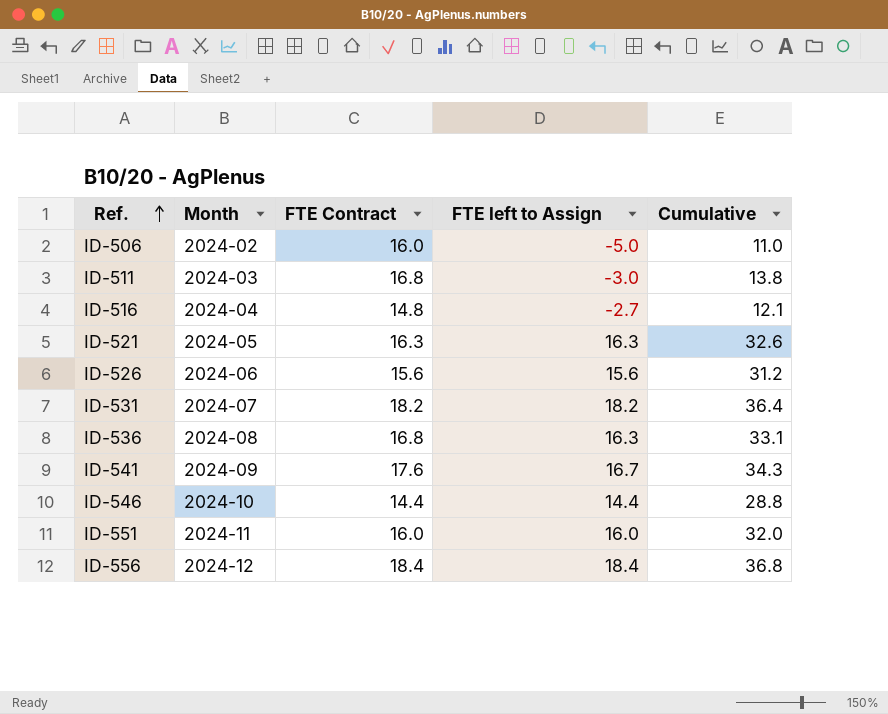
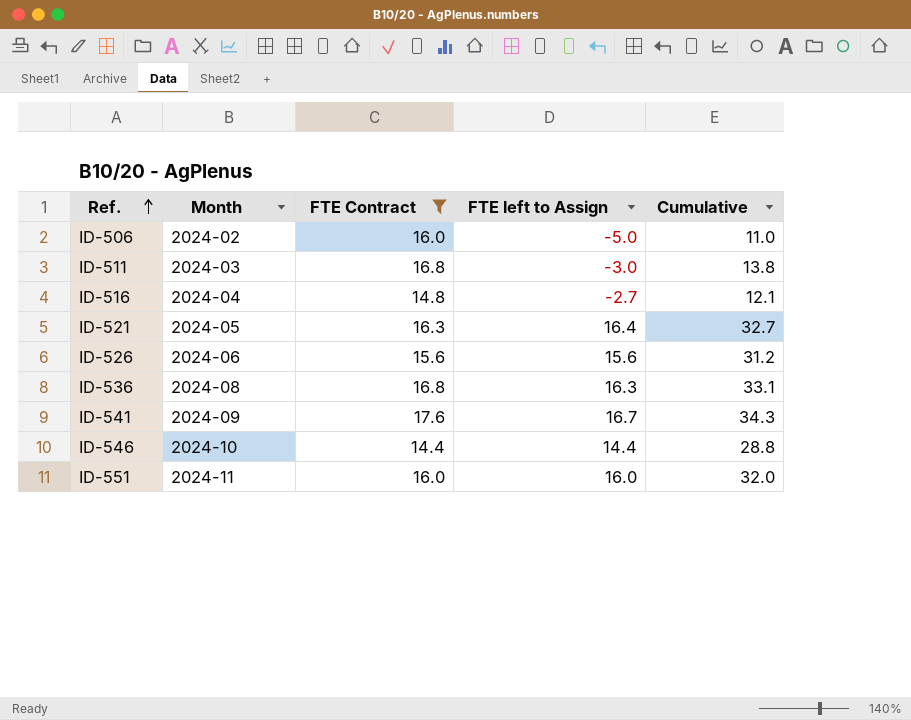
filter: none -> FTE Contract <= 17.6
ID-521 | FTE left to Assign: 16.3 -> 16.4
ID-521 | Cumulative: 32.6 -> 32.7

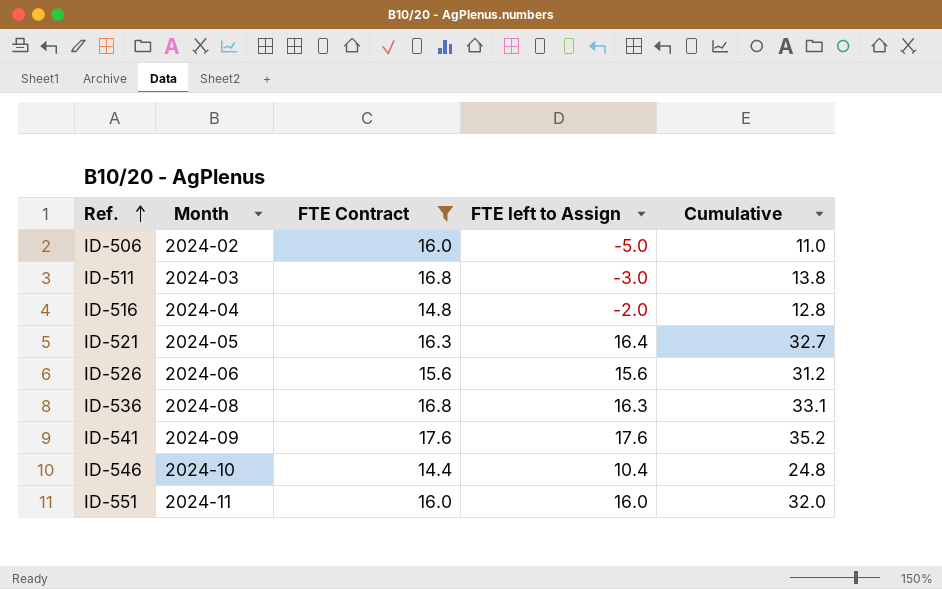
ID-516 | FTE left to Assign: -2.7 -> -2.0
ID-516 | Cumulative: 12.1 -> 12.8
ID-541 | FTE left to Assign: 16.7 -> 17.6
ID-541 | Cumulative: 34.3 -> 35.2
ID-546 | FTE left to Assign: 14.4 -> 10.4
ID-546 | Cumulative: 28.8 -> 24.8

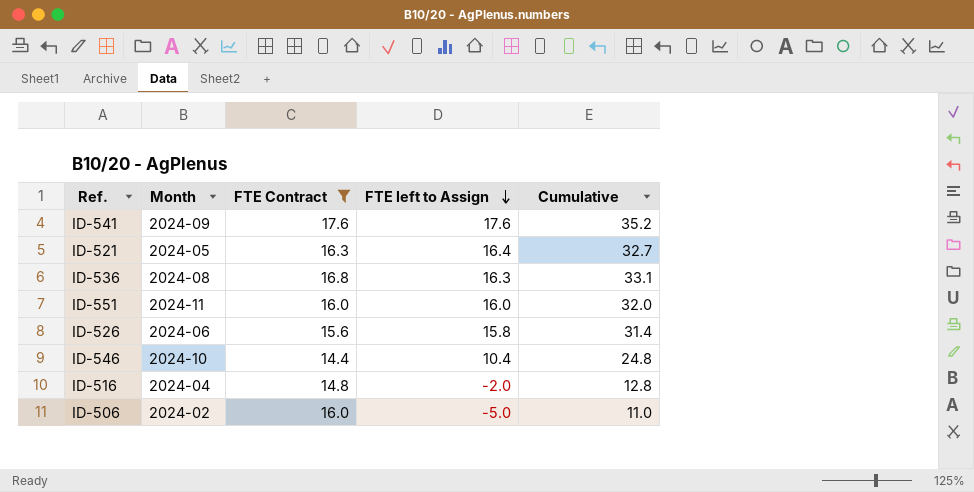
row order: Ref. ascending -> FTE left to Assign descending
row ID-511: 2024-03 | 16.8 | -3.0 | 13.8 -> none
ID-526 | FTE left to Assign: 15.6 -> 15.8
ID-526 | Cumulative: 31.2 -> 31.4

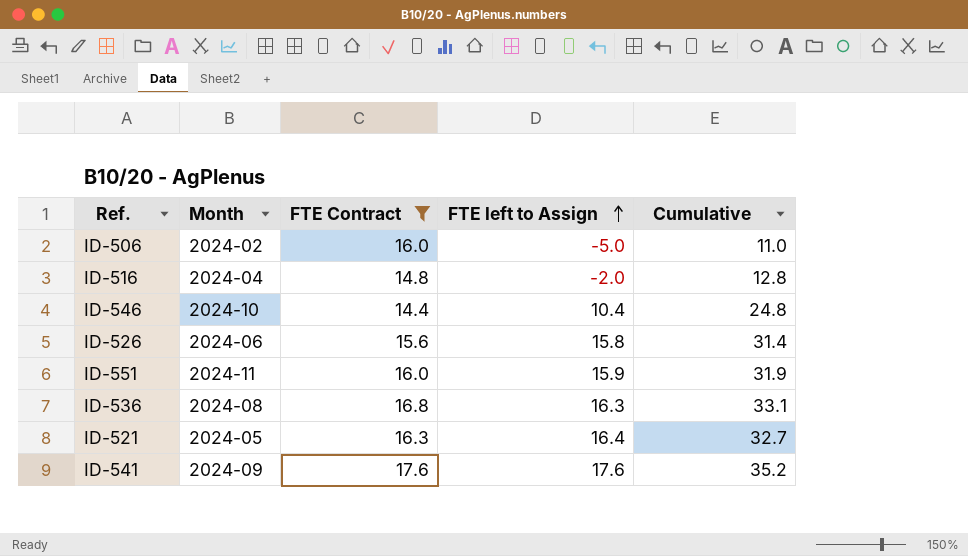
row order: FTE left to Assign descending -> FTE left to Assign ascending
ID-551 | FTE left to Assign: 16.0 -> 15.9
ID-551 | Cumulative: 32.0 -> 31.9

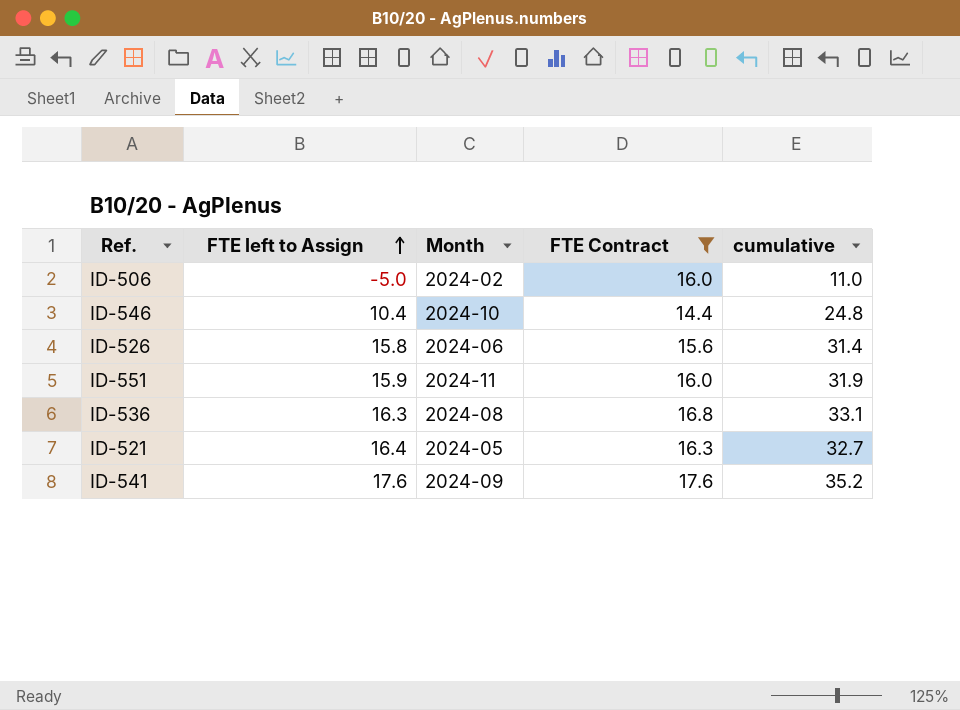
column FTE left to Assign | position: 4 -> 2
column name: Cumulative -> cumulative
row ID-516: 2024-04 | 14.8 | -2.0 | 12.8 -> none

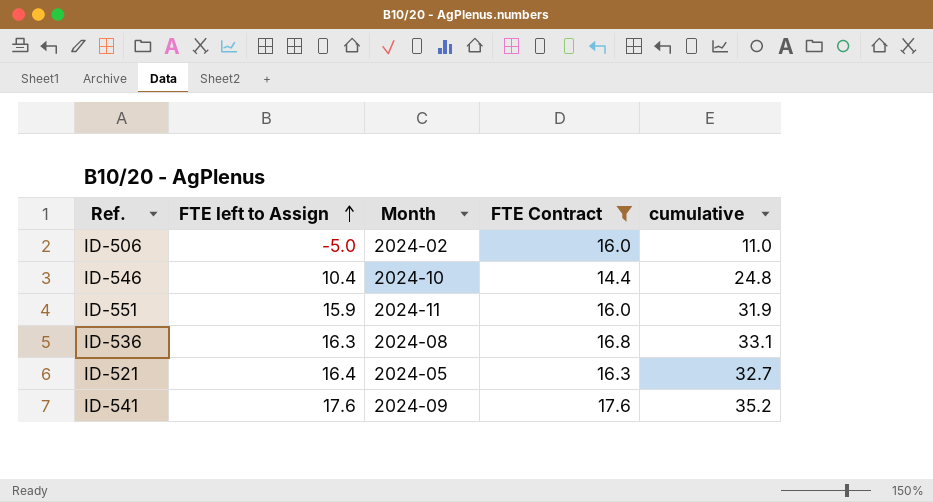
row ID-526: 15.8 | 2024-06 | 15.6 | 31.4 -> none

